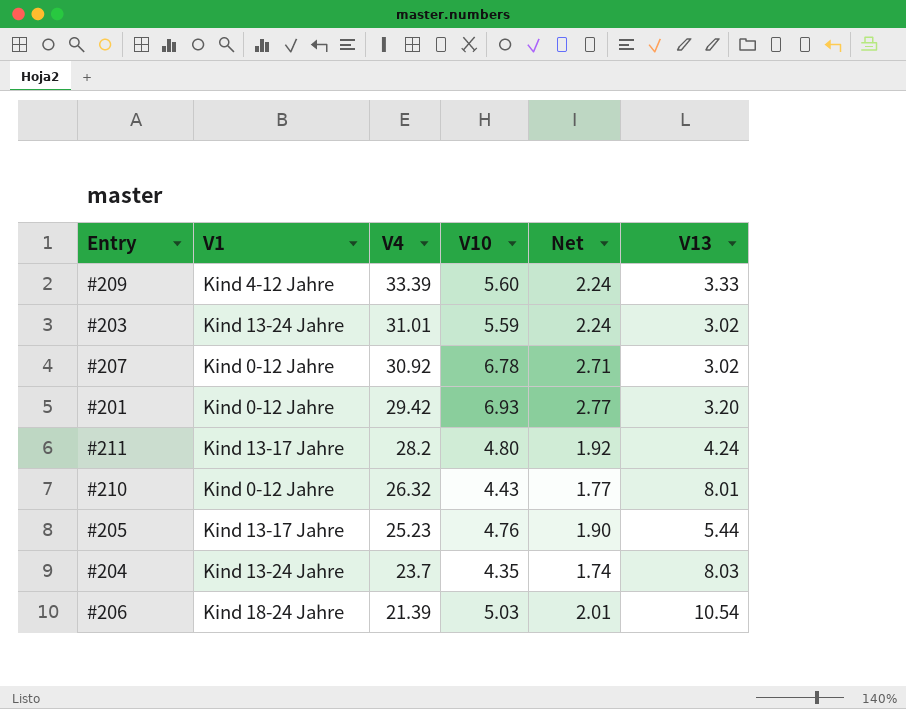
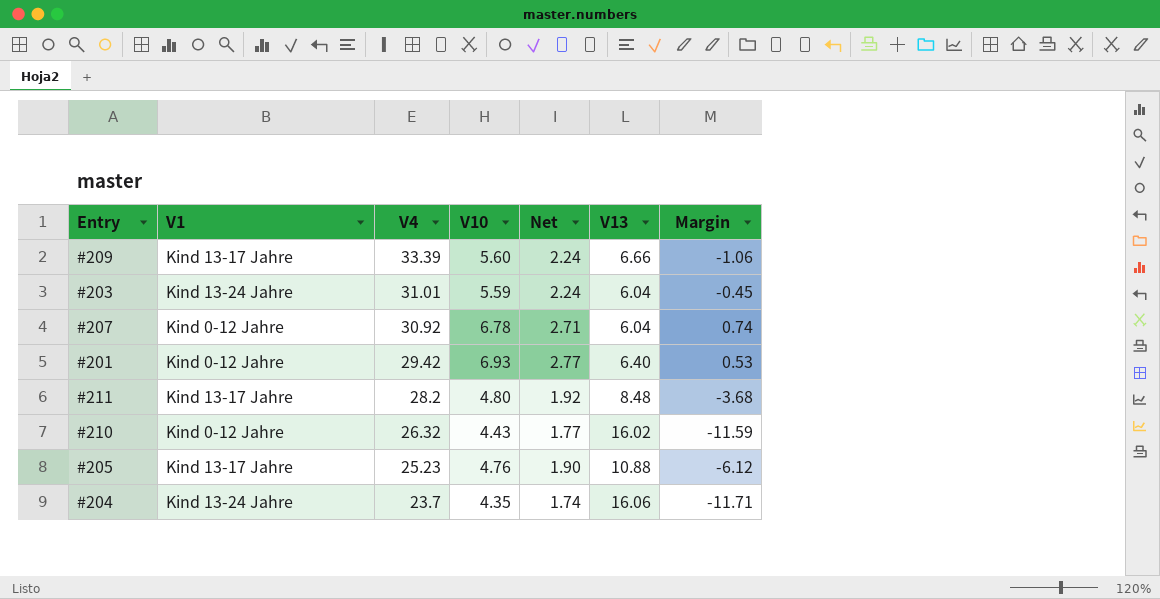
column Margin | formula: none -> [V10] - [V13]
row #206: Kind 18-24 Jahre | 21.39 | 5.03 | 2.01 | 10.54 -> none
#209 | V1: Kind 4-12 Jahre -> Kind 13-17 Jahre
#209 | V13: 3.33 -> 6.66
#203 | V13: 3.02 -> 6.04
#207 | V13: 3.02 -> 6.04
#201 | V13: 3.20 -> 6.40
#211 | V13: 4.24 -> 8.48
#210 | V13: 8.01 -> 16.02
#205 | V13: 5.44 -> 10.88
#204 | V13: 8.03 -> 16.06

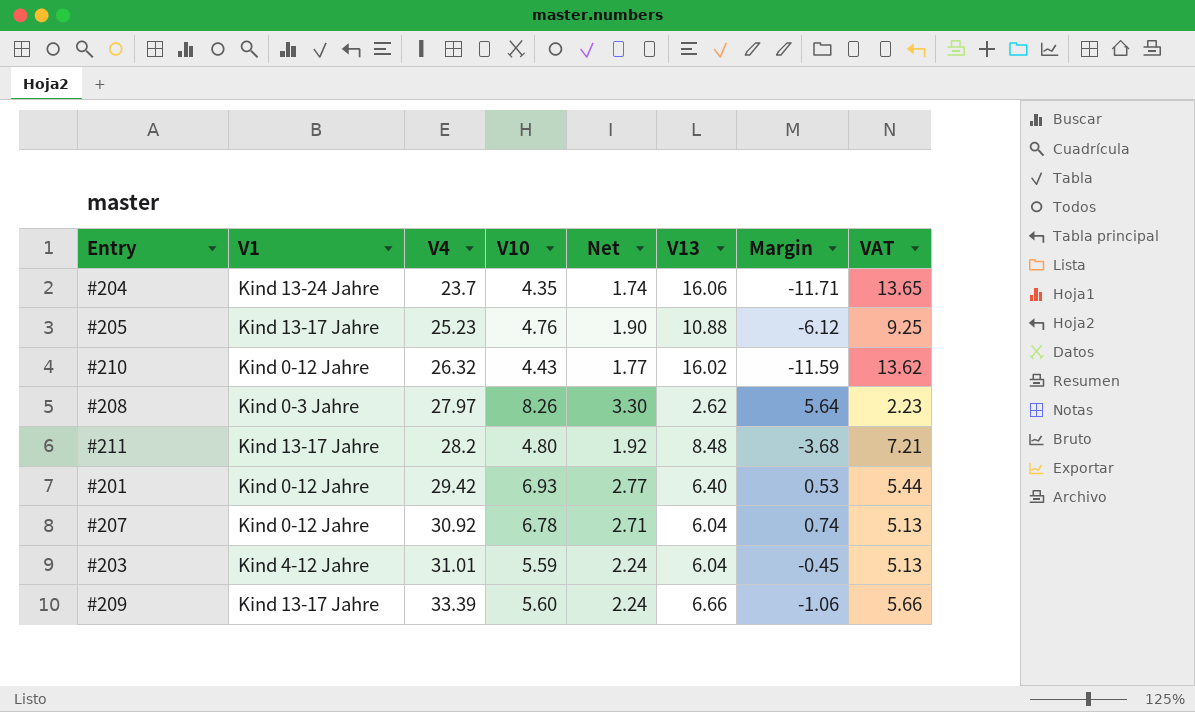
row order: V4 descending -> V4 ascending
column VAT | formula: none -> [V13] * 0.85
row #208: none -> Kind 0-3 Jahre | 27.97 | 8.26 | 3.30 | 2.62 | 5.64 | 2.23
#203 | V1: Kind 13-24 Jahre -> Kind 4-12 Jahre

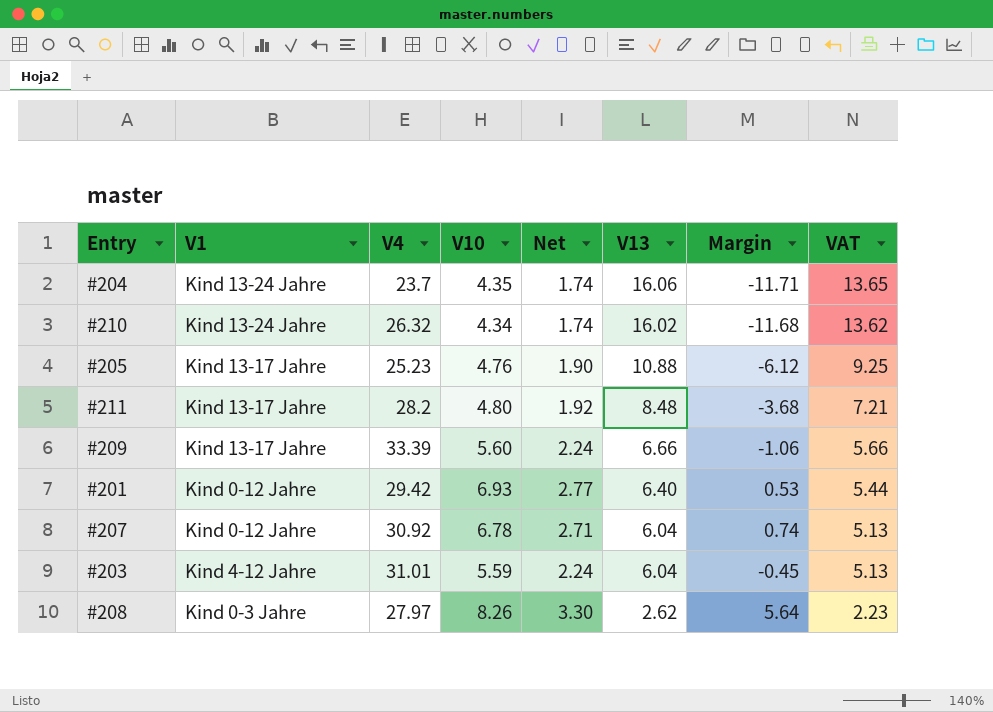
row order: V4 ascending -> V13 descending
#210 | V1: Kind 0-12 Jahre -> Kind 13-24 Jahre
#210 | V10: 4.43 -> 4.34
#210 | Net: 1.77 -> 1.74
#210 | Margin: -11.59 -> -11.68

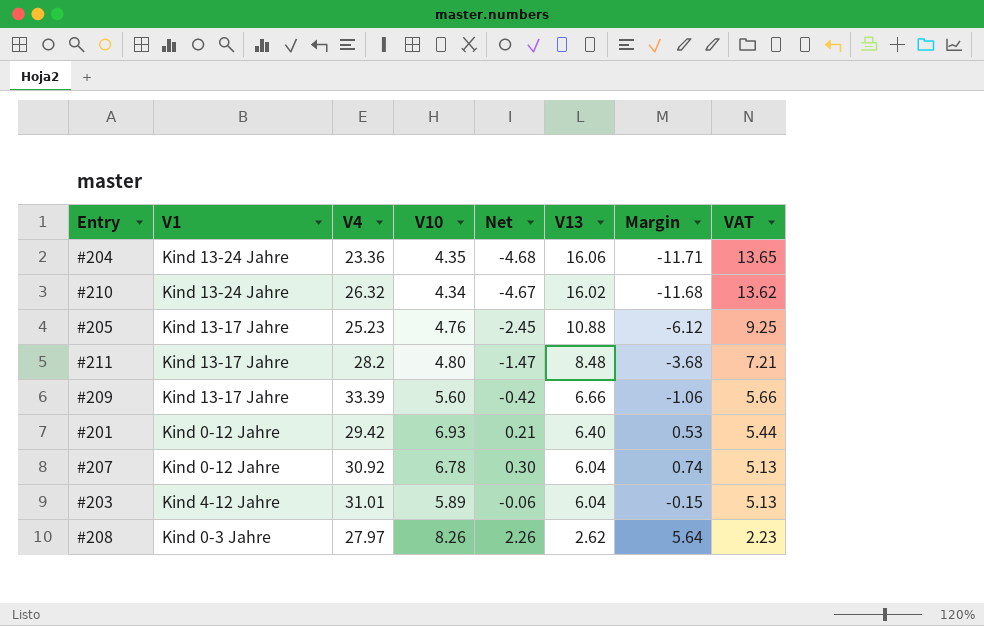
column Net | formula: [V10] * 0.4 -> [Margin] * 0.4
#204 | V4: 23.7 -> 23.36
#203 | V10: 5.59 -> 5.89
#203 | Margin: -0.45 -> -0.15

